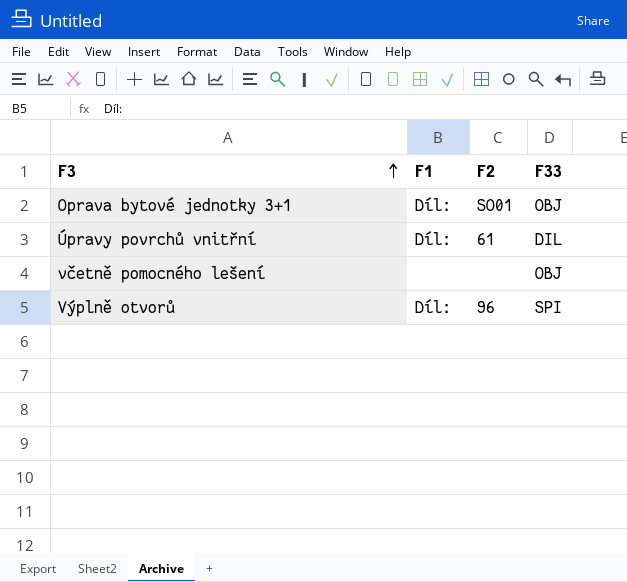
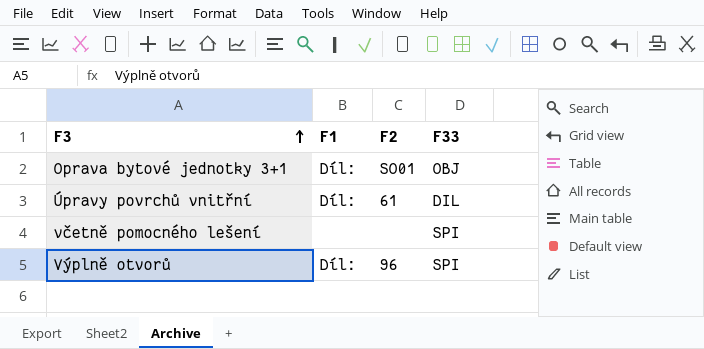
včetně pomocného lešení | F33: OBJ -> SPI

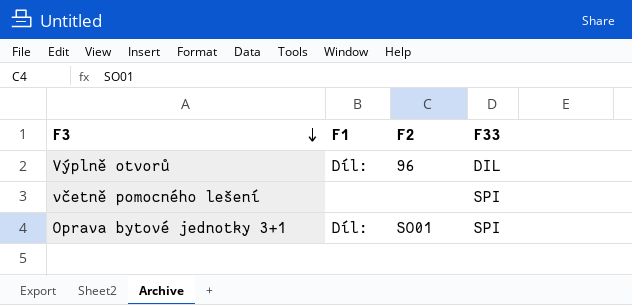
row order: F3 ascending -> F3 descending
row Úpravy povrchů vnitřní: Díl: | 61 | DIL -> none
Výplně otvorů | F33: SPI -> DIL
Oprava bytové jednotky 3+1 | F33: OBJ -> SPI

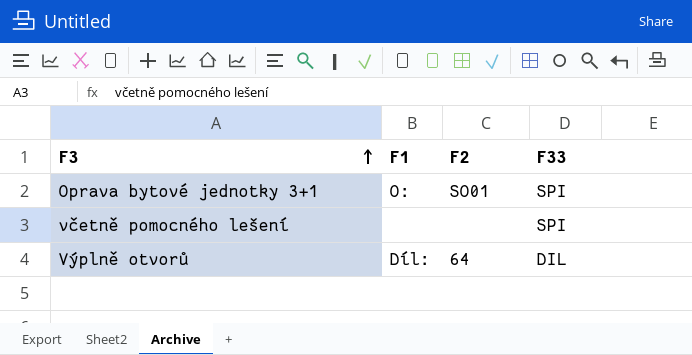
row order: F3 descending -> F3 ascending
Oprava bytové jednotky 3+1 | F1: Díl: -> O:
Výplně otvorů | F2: 96 -> 64

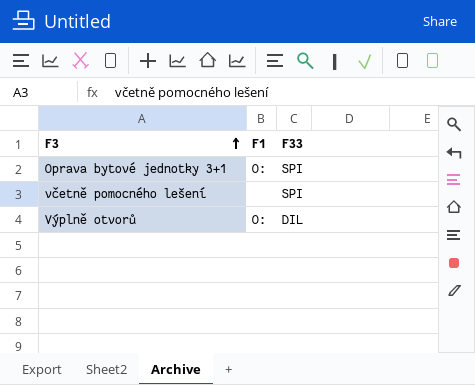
column F2 | position: 3 -> none
Výplně otvorů | F1: Díl: -> O:

